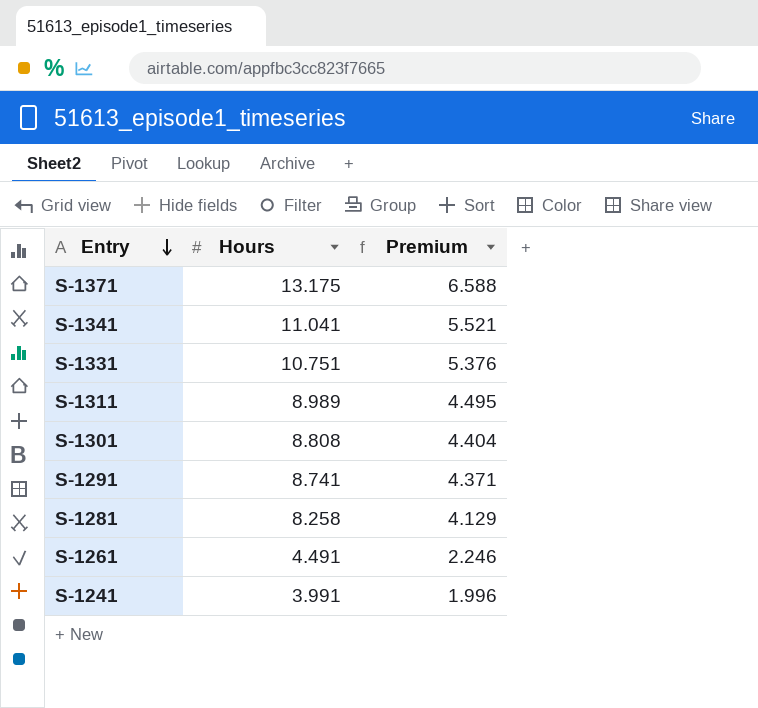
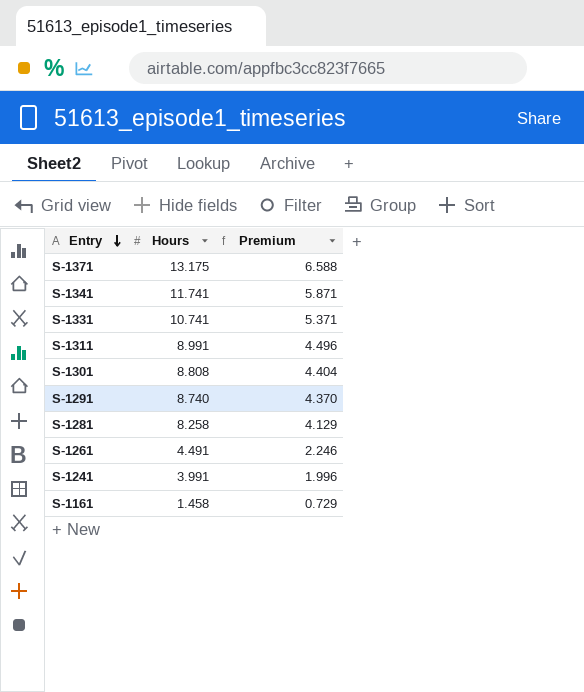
S-1341 | Hours: 11.041 -> 11.741
S-1341 | Premium: 5.521 -> 5.871
S-1331 | Hours: 10.751 -> 10.741
S-1331 | Premium: 5.376 -> 5.371
S-1311 | Hours: 8.989 -> 8.991
S-1311 | Premium: 4.495 -> 4.496
S-1291 | Hours: 8.741 -> 8.740
S-1291 | Premium: 4.371 -> 4.370
row S-1161: none -> 1.458 | 0.729

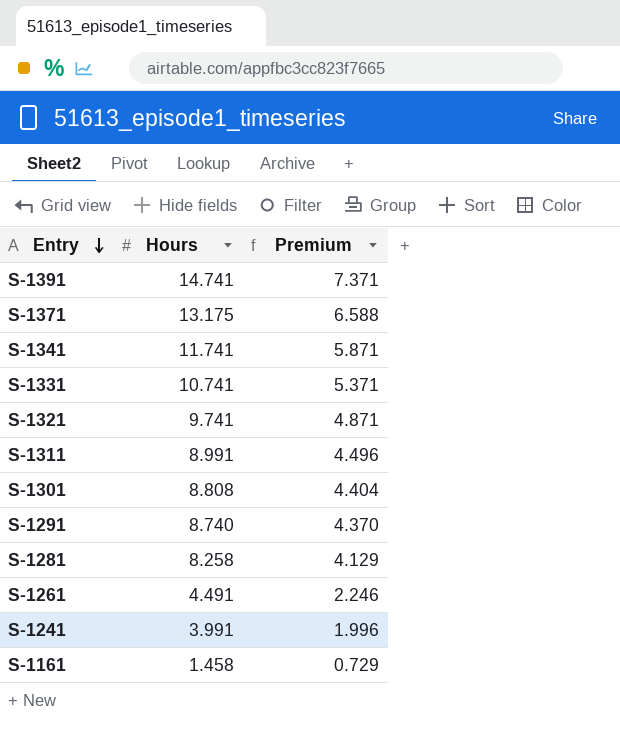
row S-1391: none -> 14.741 | 7.371
row S-1321: none -> 9.741 | 4.871

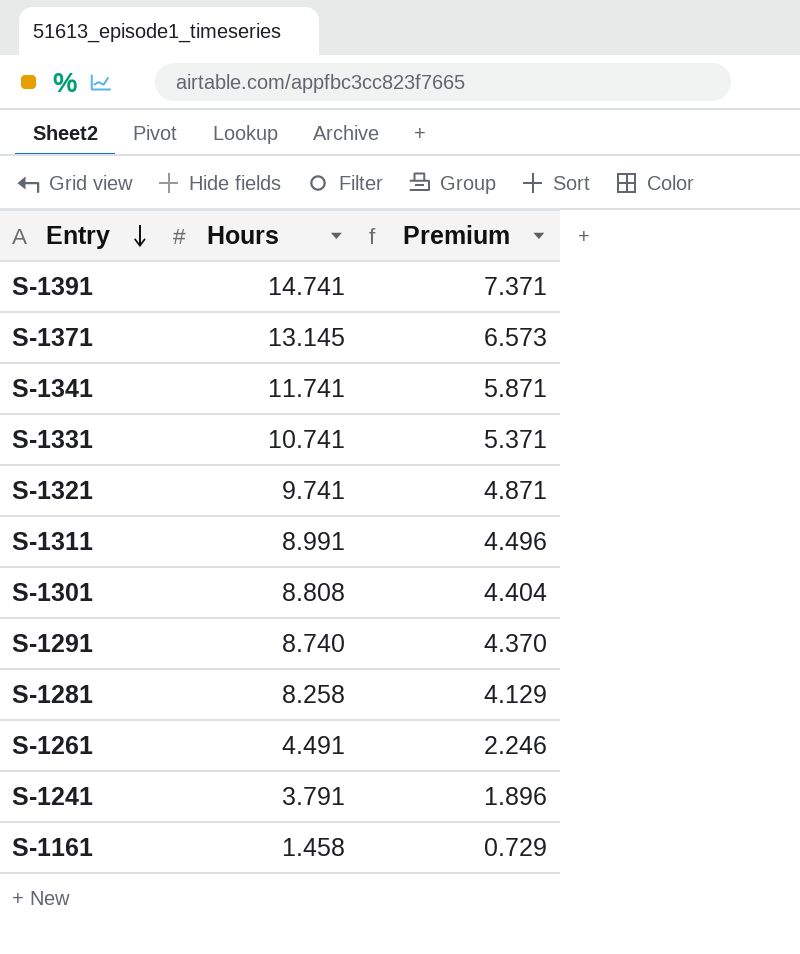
S-1371 | Hours: 13.175 -> 13.145
S-1371 | Premium: 6.588 -> 6.573
S-1241 | Hours: 3.991 -> 3.791
S-1241 | Premium: 1.996 -> 1.896

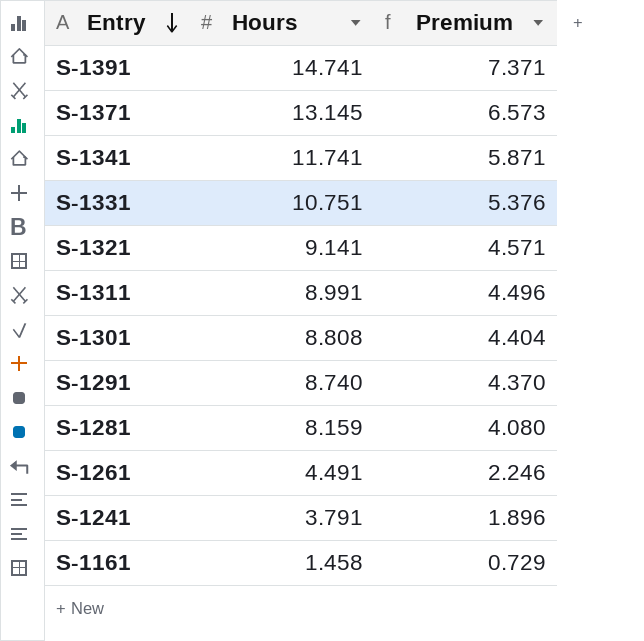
S-1331 | Hours: 10.741 -> 10.751
S-1331 | Premium: 5.371 -> 5.376
S-1321 | Hours: 9.741 -> 9.141
S-1321 | Premium: 4.871 -> 4.571
S-1281 | Hours: 8.258 -> 8.159
S-1281 | Premium: 4.129 -> 4.080

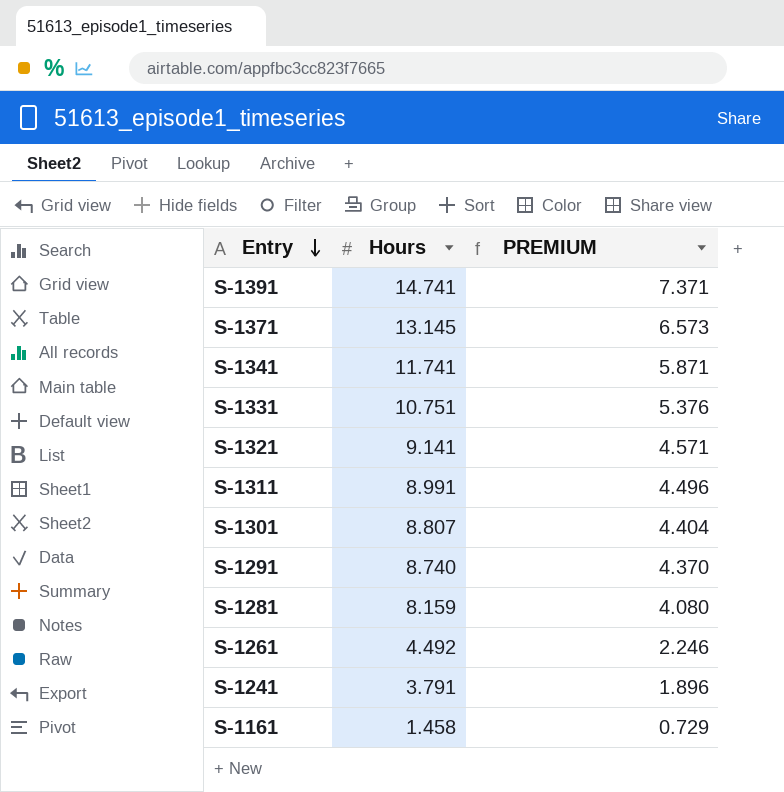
column name: Premium -> PREMIUM
S-1301 | Hours: 8.808 -> 8.807
S-1261 | Hours: 4.491 -> 4.492

